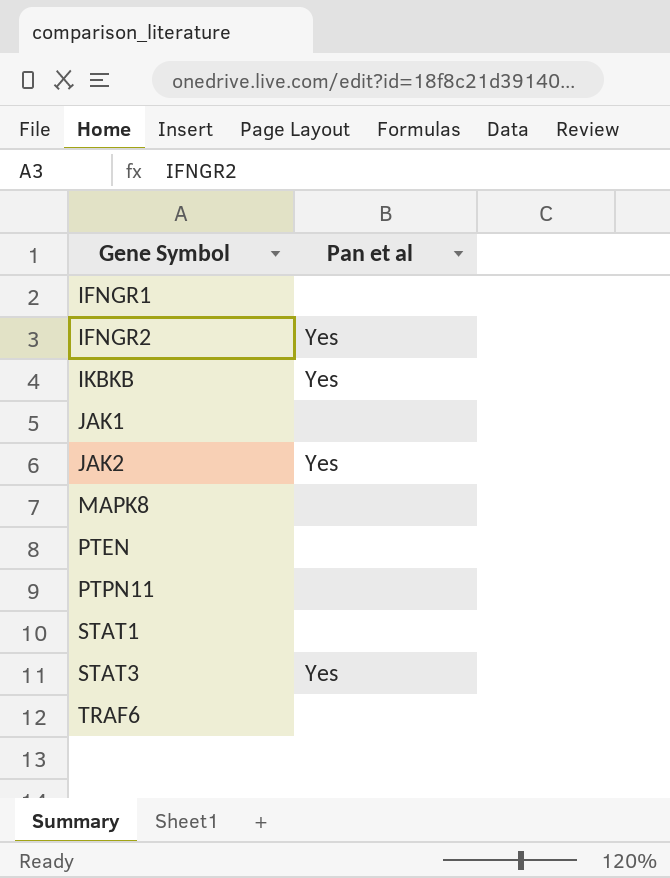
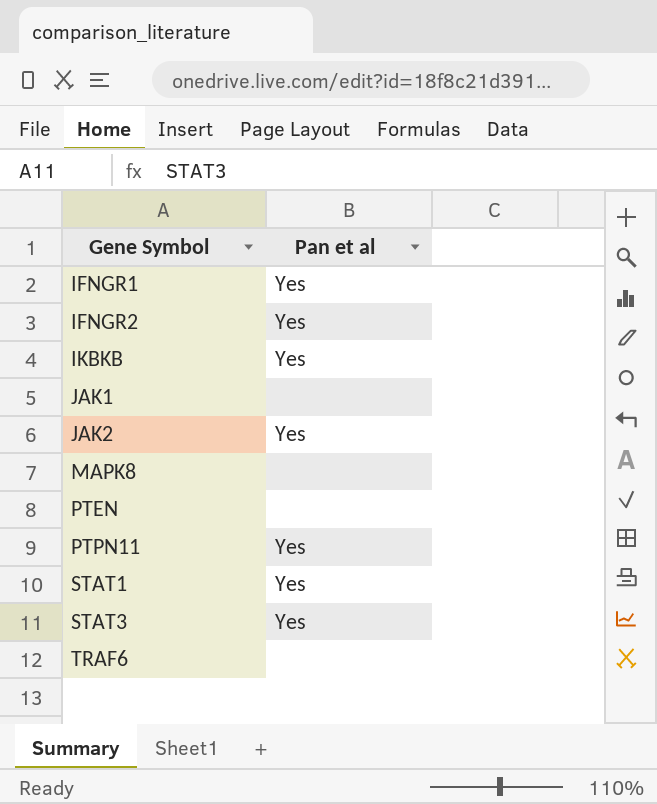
IFNGR1 | Pan et al: none -> Yes
PTPN11 | Pan et al: none -> Yes
STAT1 | Pan et al: none -> Yes

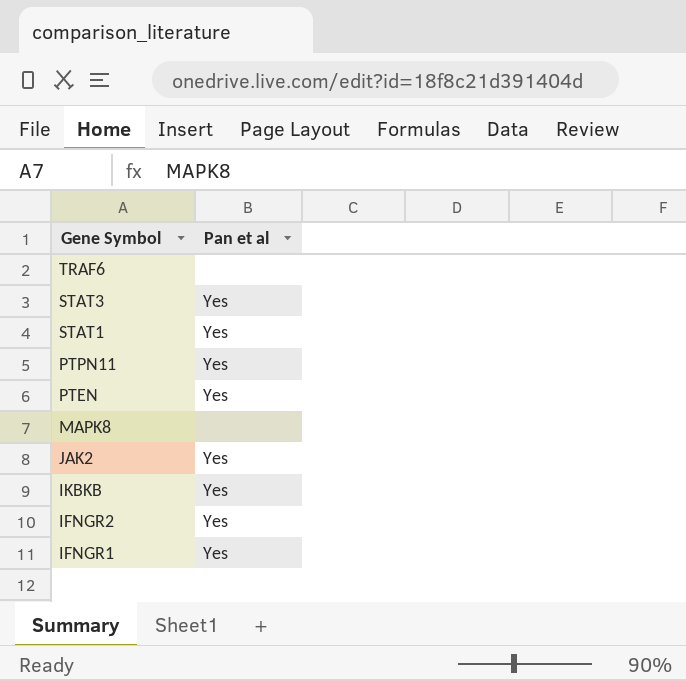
row order: Gene Symbol ascending -> Gene Symbol descending
row JAK1: none -> none
PTEN | Pan et al: none -> Yes

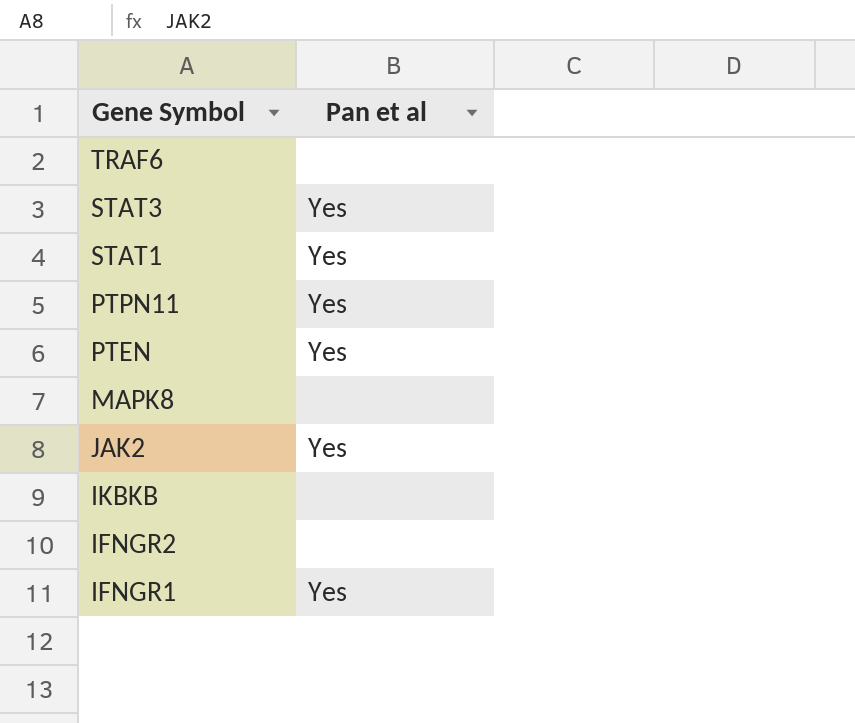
IKBKB | Pan et al: Yes -> none
IFNGR2 | Pan et al: Yes -> none

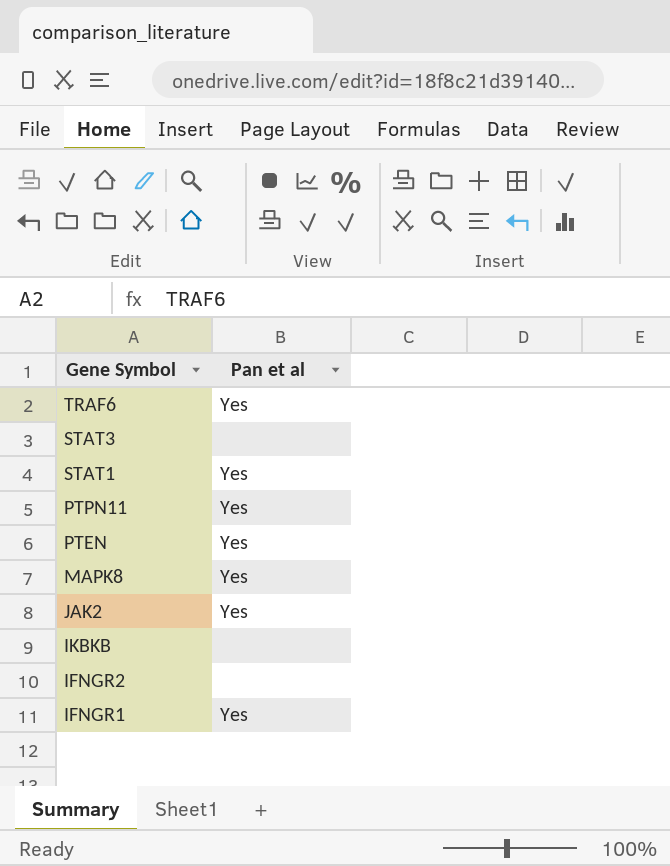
TRAF6 | Pan et al: none -> Yes
STAT3 | Pan et al: Yes -> none
MAPK8 | Pan et al: none -> Yes

